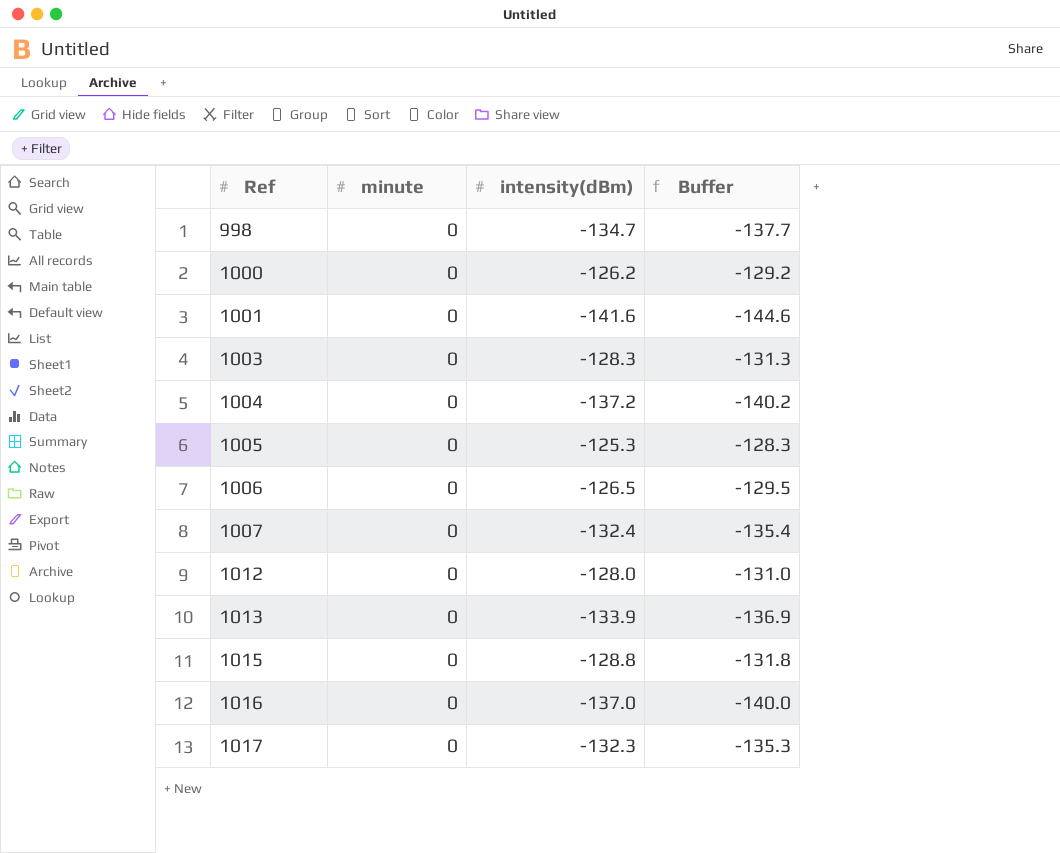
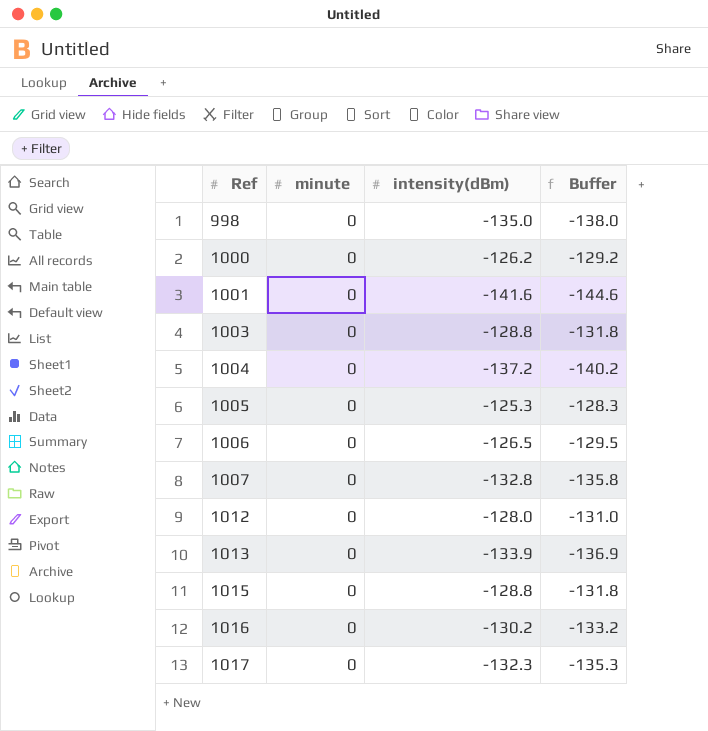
998 | intensity(dBm): -134.7 -> -135.0
998 | Buffer: -137.7 -> -138.0
1003 | intensity(dBm): -128.3 -> -128.8
1003 | Buffer: -131.3 -> -131.8
1007 | intensity(dBm): -132.4 -> -132.8
1007 | Buffer: -135.4 -> -135.8
1016 | intensity(dBm): -137.0 -> -130.2
1016 | Buffer: -140.0 -> -133.2

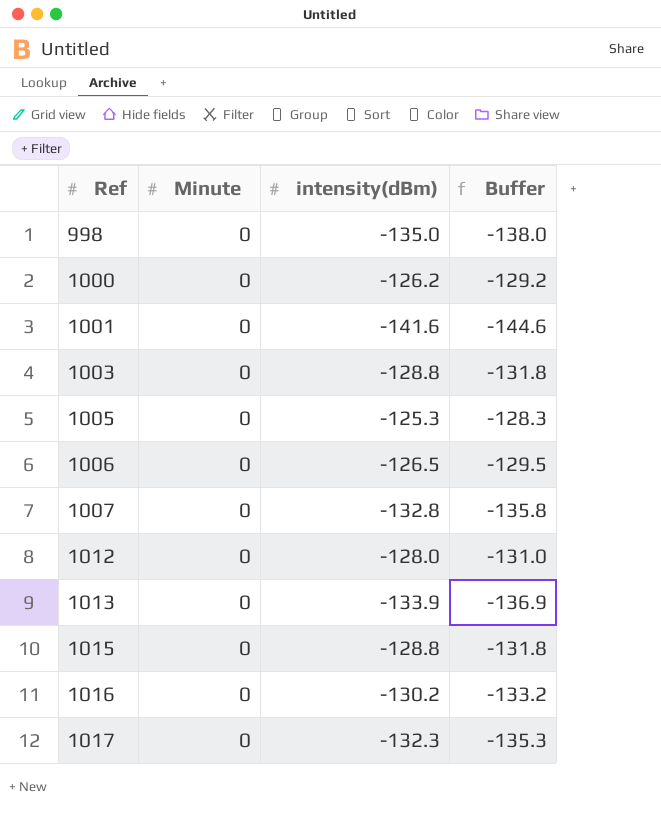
column name: minute -> Minute
row 1004: 0 | -137.2 | -140.2 -> none

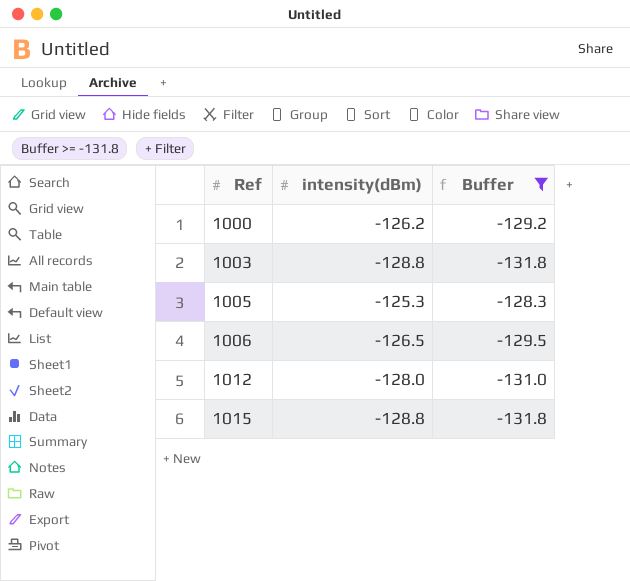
filter: none -> Buffer >= -131.8
column Minute | position: 2 -> none

